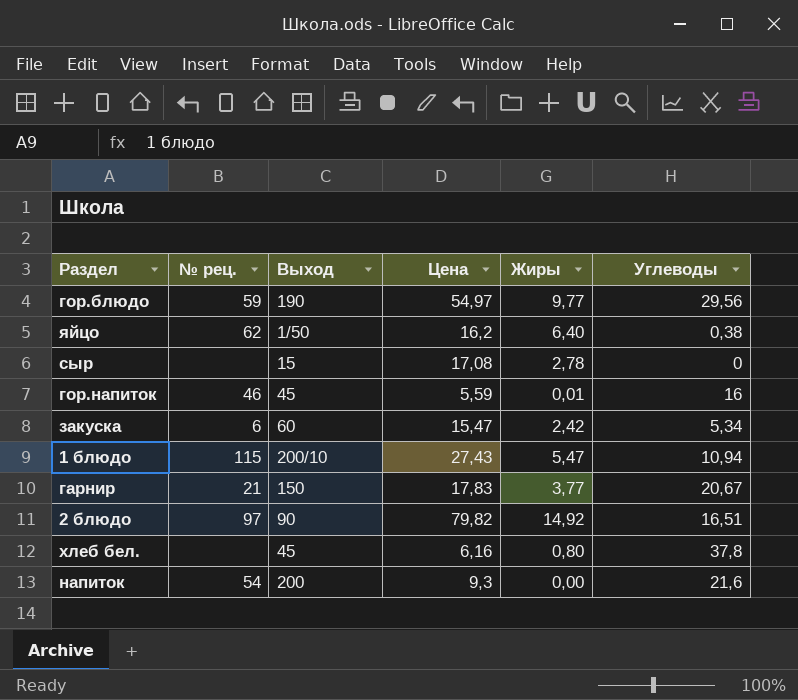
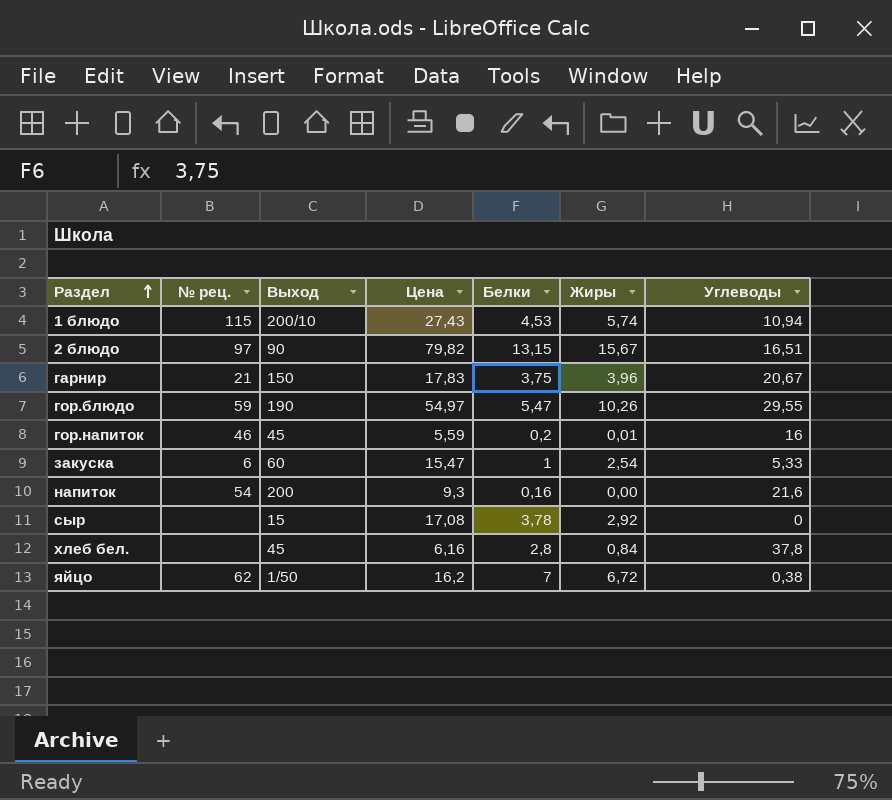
row order: none -> Раздел ascending
column Белки | position: none -> 5
1 блюдо | Жиры: 5,47 -> 5,74
2 блюдо | Жиры: 14,92 -> 15,67
гарнир | Жиры: 3,77 -> 3,96
гор.блюдо | Жиры: 9,77 -> 10,26
гор.блюдо | Углеводы: 29,56 -> 29,55
закуска | Жиры: 2,42 -> 2,54
закуска | Углеводы: 5,34 -> 5,33
сыр | Жиры: 2,78 -> 2,92
хлеб бел. | Жиры: 0,80 -> 0,84
яйцо | Жиры: 6,40 -> 6,72

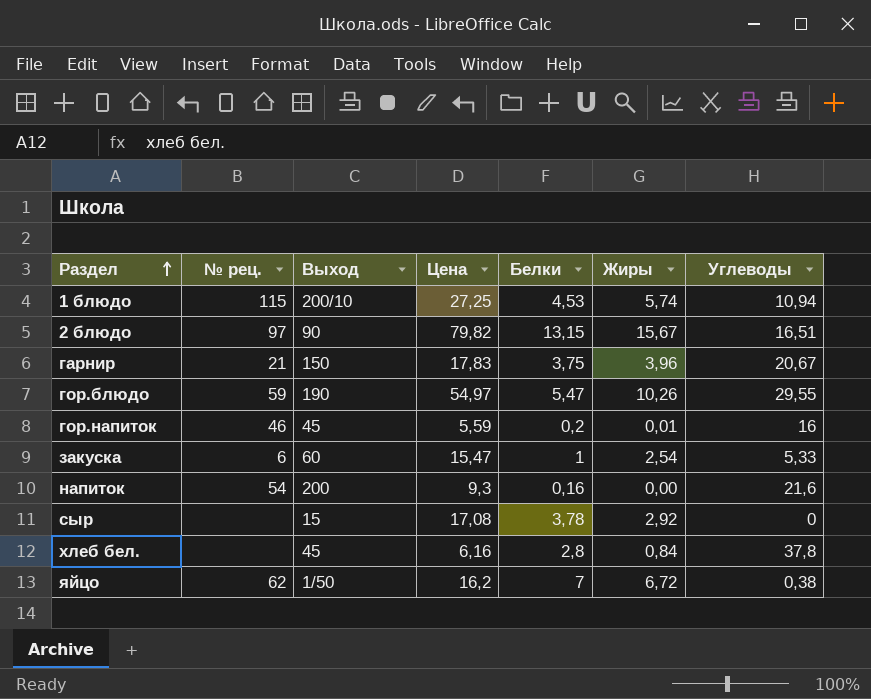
1 блюдо | Цена: 27,43 -> 27,25

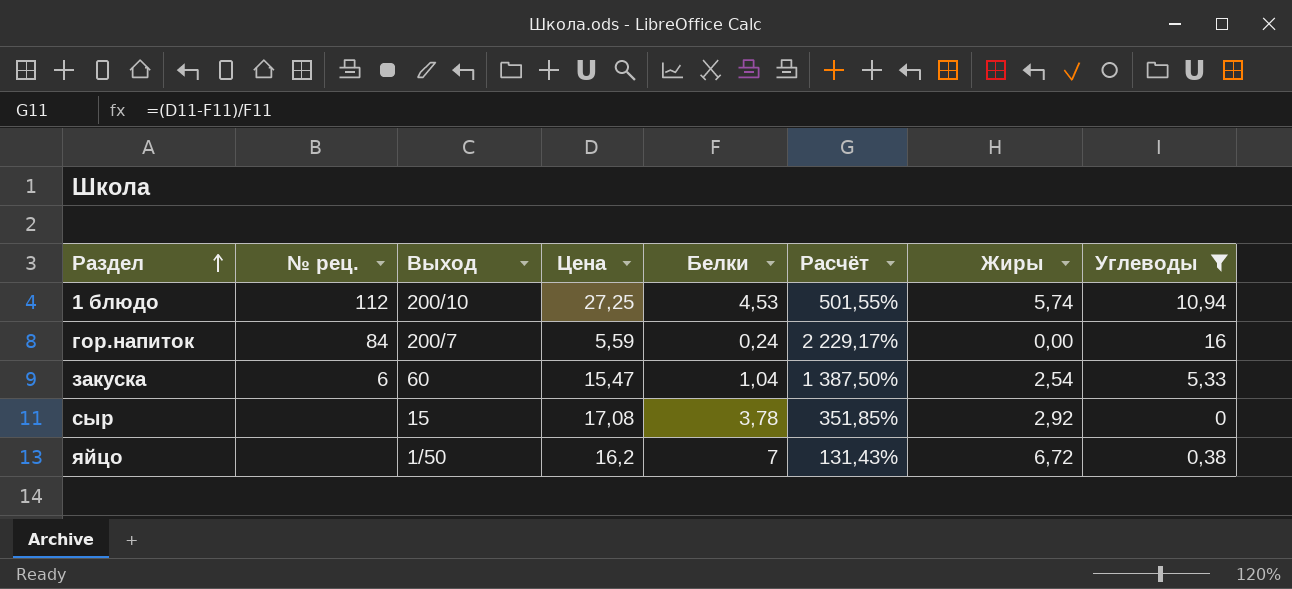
filter: none -> Углеводы <= 16
column Расчёт | formula: none -> ([Цена] - [Белки]) / [Белки]
1 блюдо | № рец.: 115 -> 112
гор.напиток | № рец.: 46 -> 84
гор.напиток | Выход: 45 -> 200/7
гор.напиток | Белки: 0,2 -> 0,24
гор.напиток | Жиры: 0,01 -> 0,00
закуска | Белки: 1 -> 1,04
яйцо | № рец.: 62 -> none

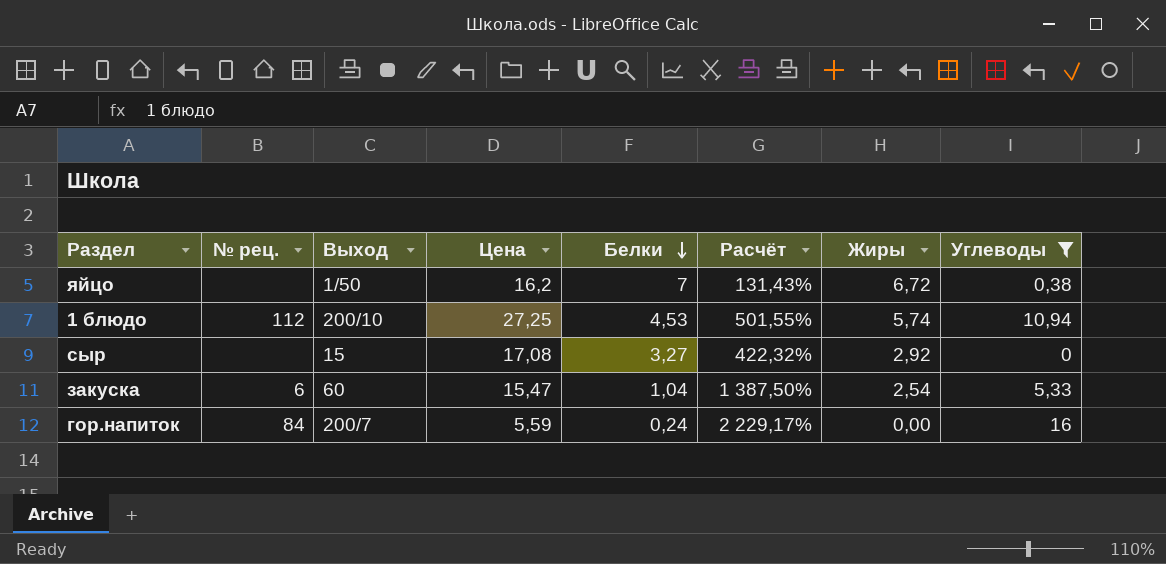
row order: Раздел ascending -> Белки descending
сыр | Белки: 3,78 -> 3,27
сыр | Расчёт: 351,85% -> 422,32%

